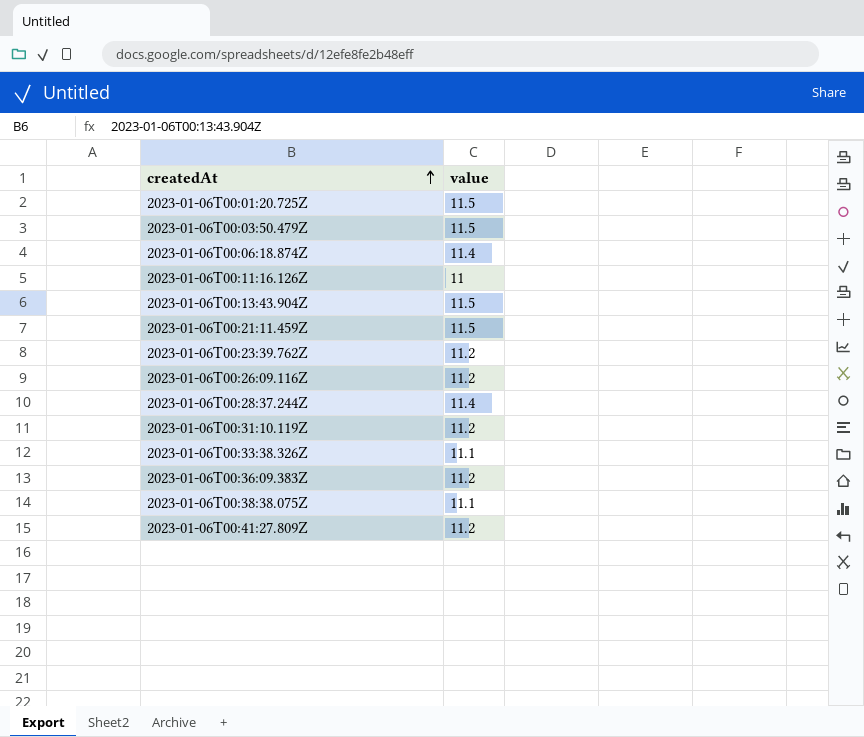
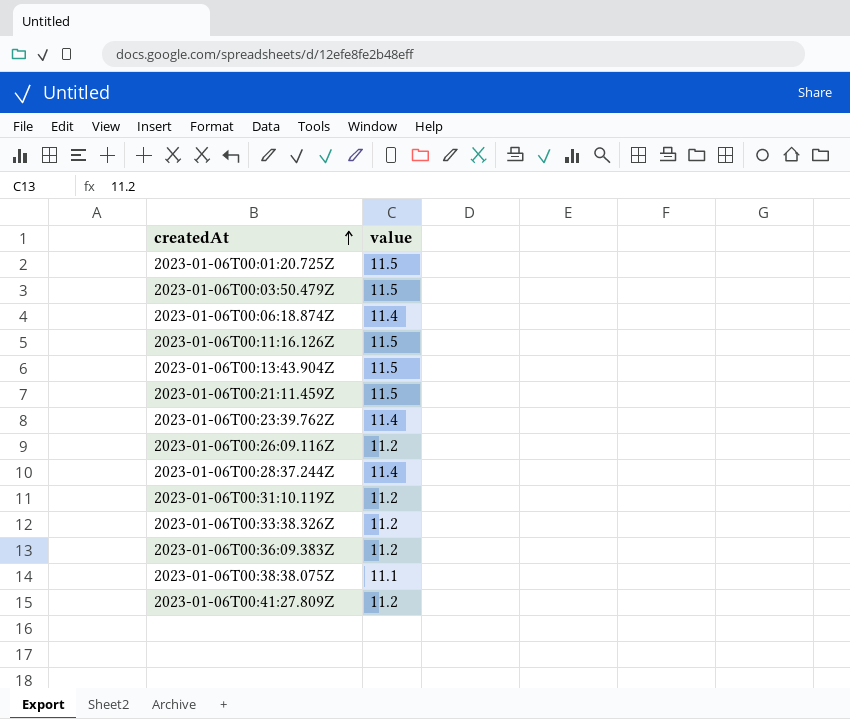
2023-01-06T00:11:16.126Z | value: 11 -> 11.5
2023-01-06T00:23:39.762Z | value: 11.2 -> 11.4
2023-01-06T00:33:38.326Z | value: 11.1 -> 11.2

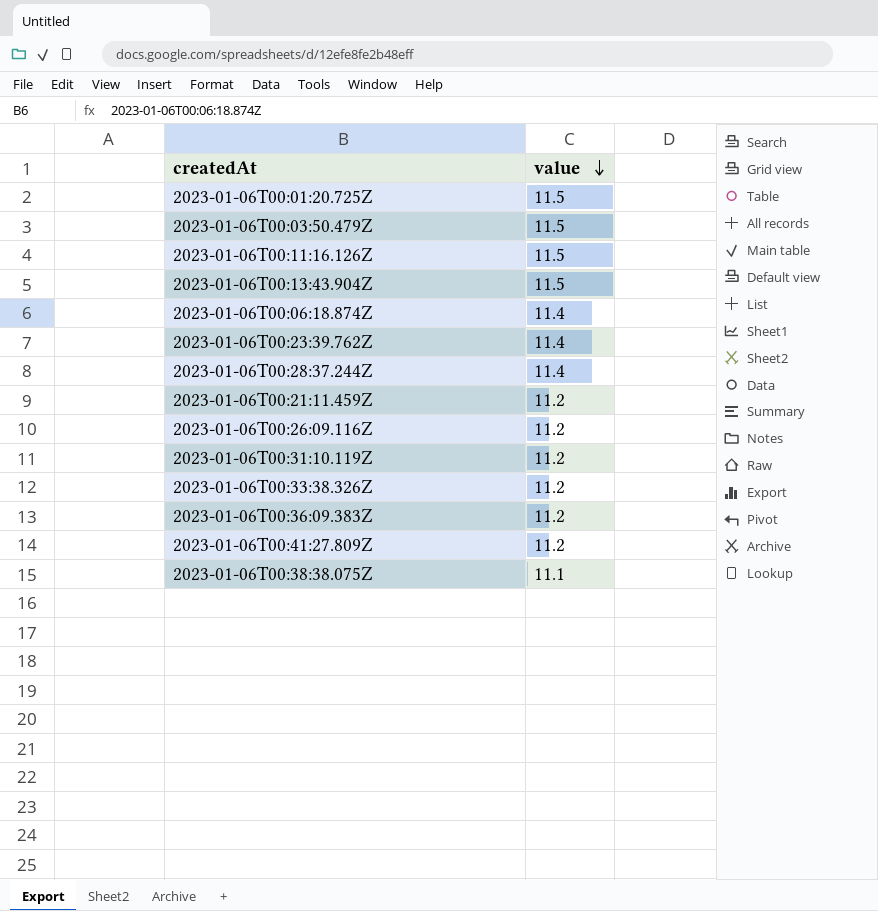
row order: createdAt ascending -> value descending
2023-01-06T00:21:11.459Z | value: 11.5 -> 11.2

